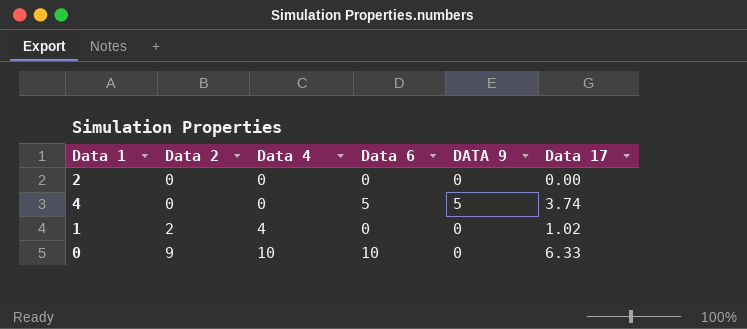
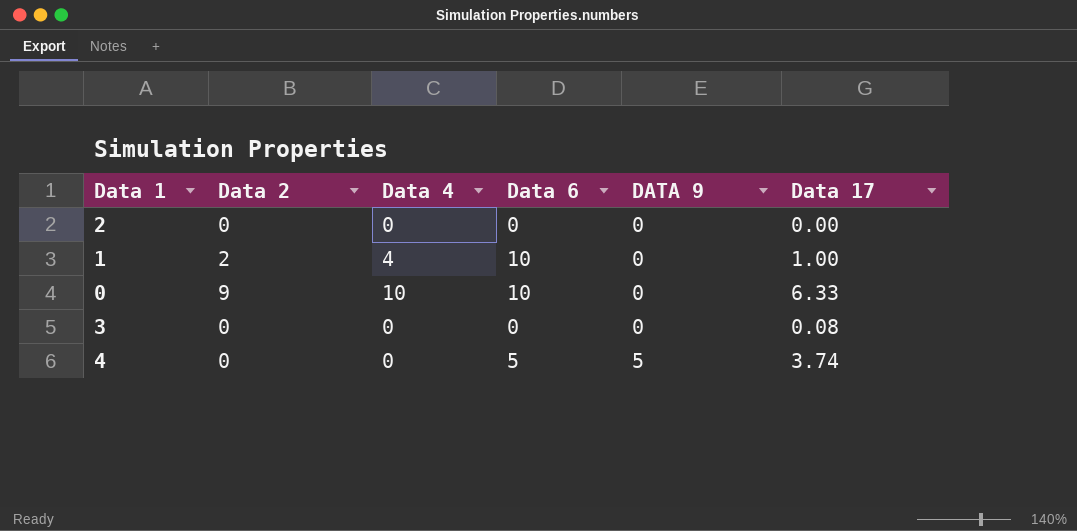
row order: Data 2 ascending -> DATA 9 ascending
1 | Data 6: 0 -> 10
1 | Data 17: 1.02 -> 1.00
row 3: none -> 0 | 0 | 0 | 0 | 0.08

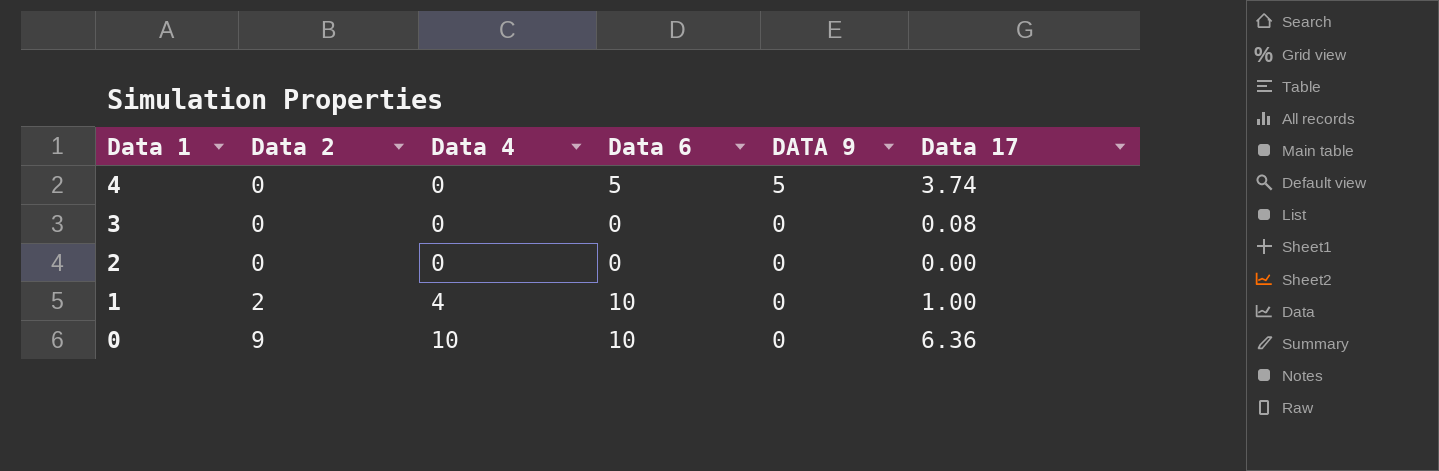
row order: DATA 9 ascending -> Data 1 descending
0 | Data 17: 6.33 -> 6.36

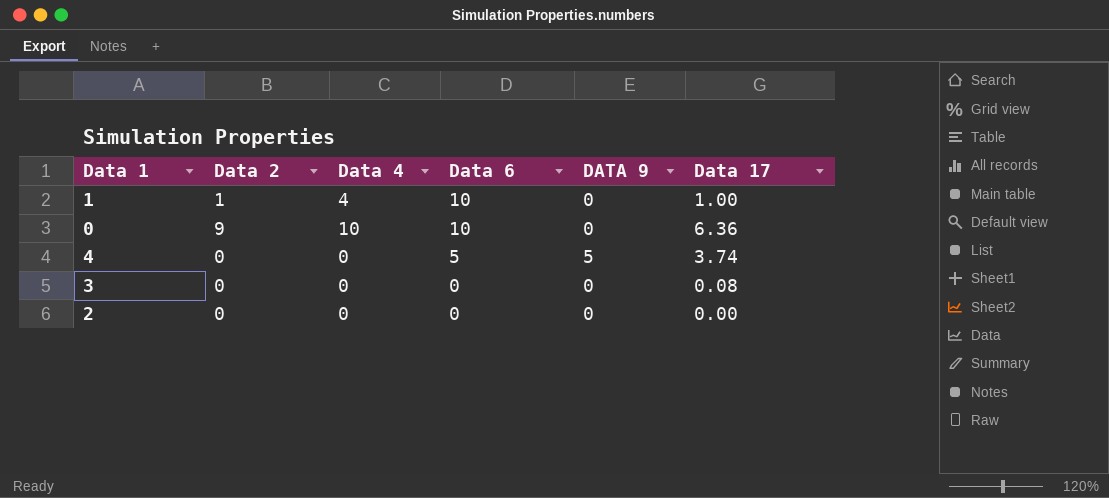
row order: Data 1 descending -> Data 6 descending
1 | Data 2: 2 -> 1

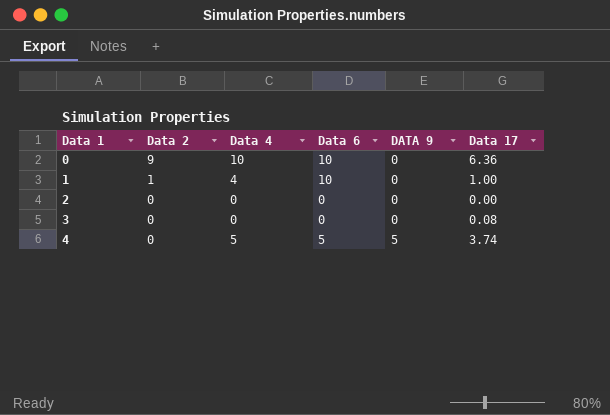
row order: Data 6 descending -> Data 1 ascending
4 | Data 4: 0 -> 5

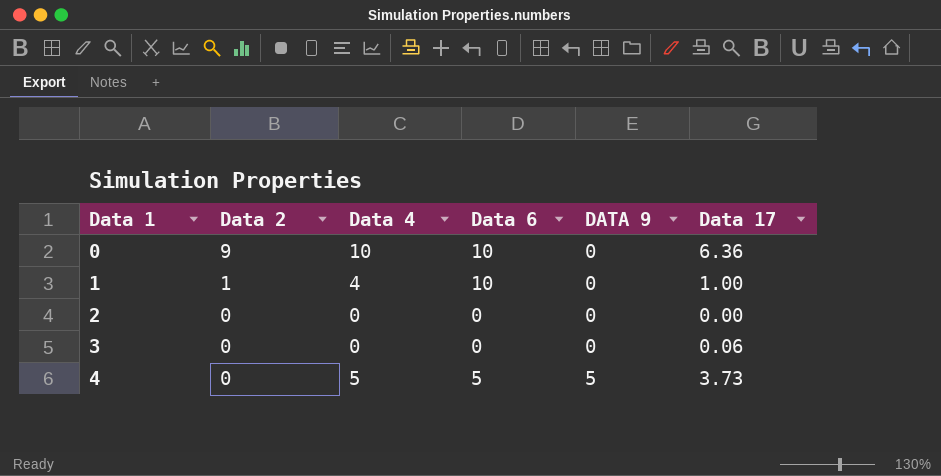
3 | Data 17: 0.08 -> 0.06
4 | Data 17: 3.74 -> 3.73

